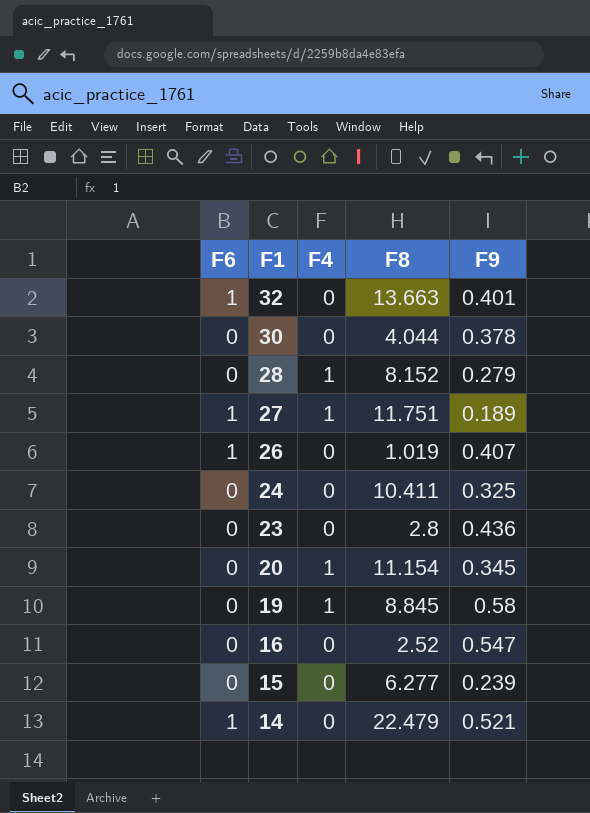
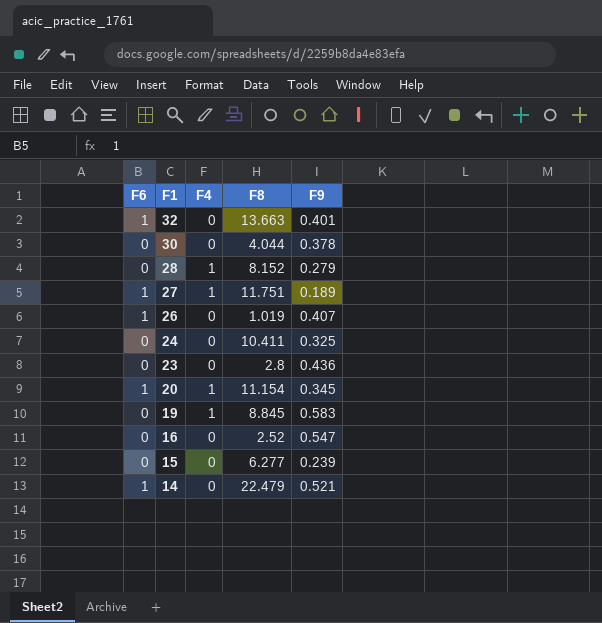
20 | F6: 0 -> 1
19 | F9: 0.58 -> 0.583

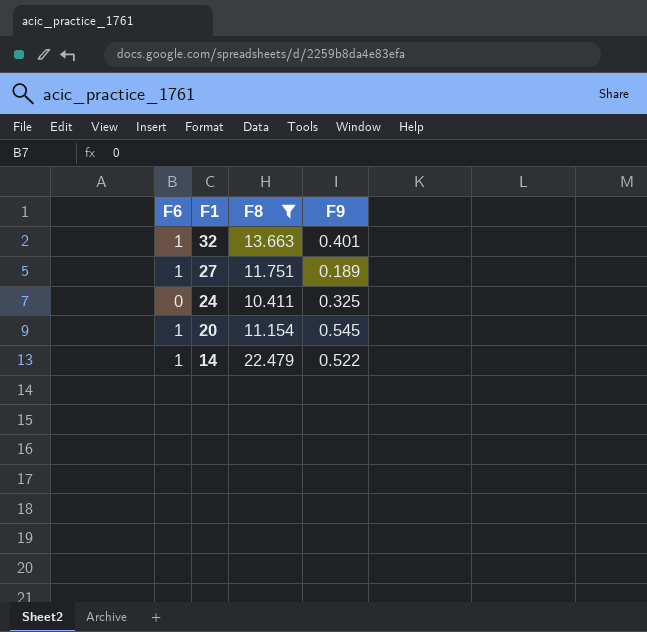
filter: none -> F8 >= 10.411
column F4 | position: 3 -> none
20 | F9: 0.345 -> 0.545
14 | F9: 0.521 -> 0.522

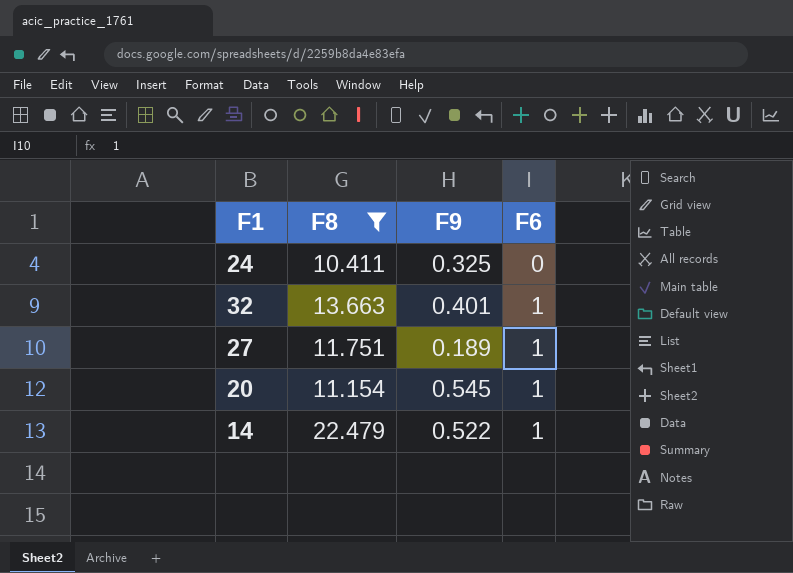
row order: F1 descending -> F6 ascending
column F6 | position: 1 -> 4

